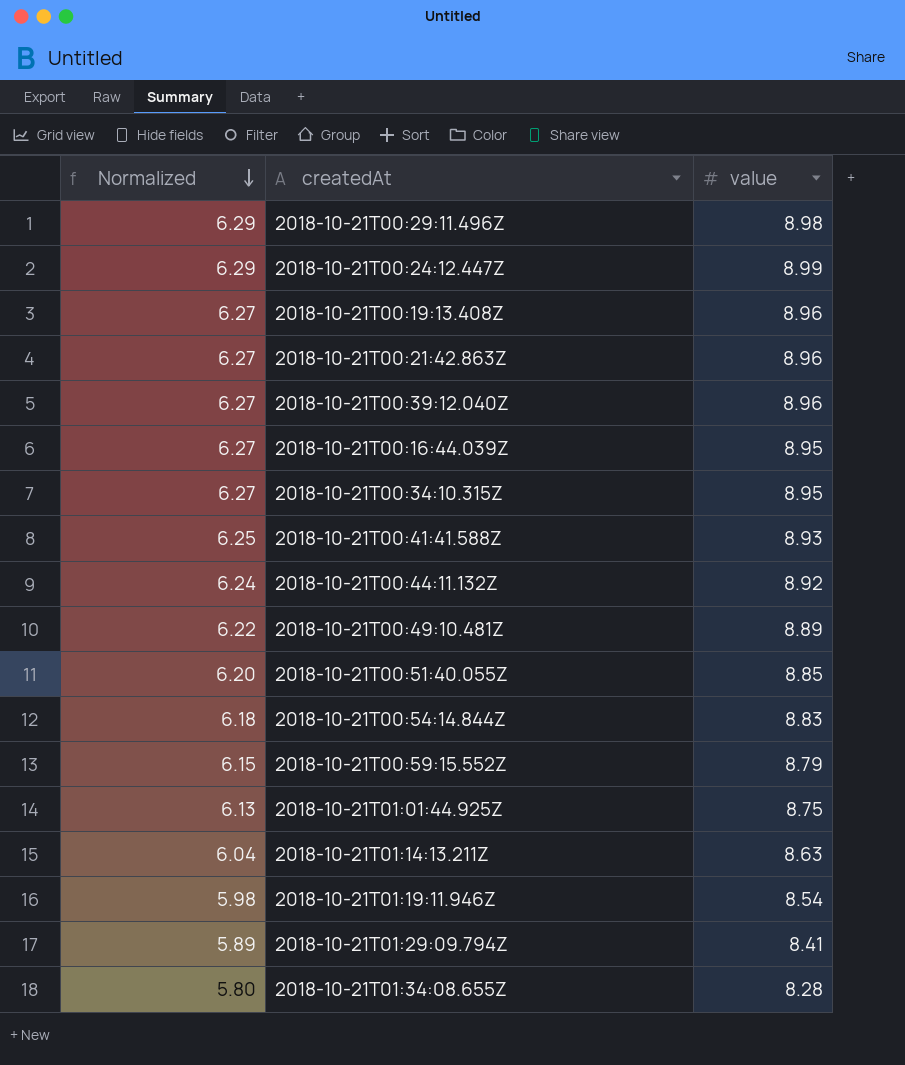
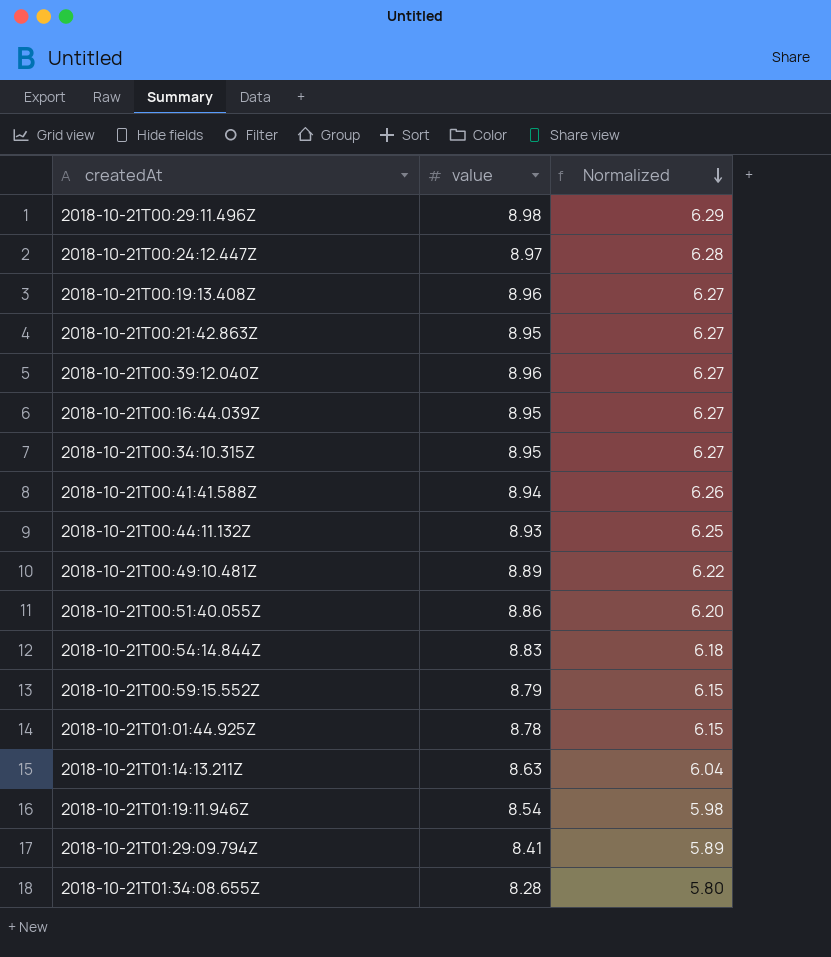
column Normalized | position: 1 -> 3
2018-10-21T00:24:12.447Z | value: 8.99 -> 8.97
2018-10-21T00:24:12.447Z | Normalized: 6.29 -> 6.28
2018-10-21T00:21:42.863Z | value: 8.96 -> 8.95
2018-10-21T00:41:41.588Z | value: 8.93 -> 8.94
2018-10-21T00:41:41.588Z | Normalized: 6.25 -> 6.26
2018-10-21T00:44:11.132Z | value: 8.92 -> 8.93
2018-10-21T00:44:11.132Z | Normalized: 6.24 -> 6.25
2018-10-21T00:51:40.055Z | value: 8.85 -> 8.86
2018-10-21T01:01:44.925Z | value: 8.75 -> 8.78
2018-10-21T01:01:44.925Z | Normalized: 6.13 -> 6.15

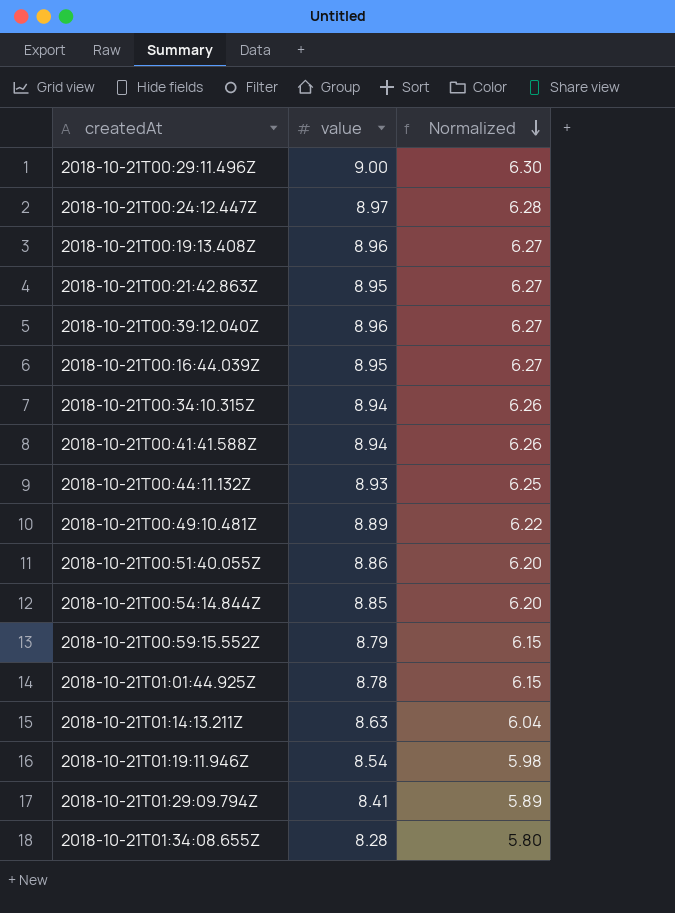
2018-10-21T00:29:11.496Z | value: 8.98 -> 9.00
2018-10-21T00:29:11.496Z | Normalized: 6.29 -> 6.30
2018-10-21T00:34:10.315Z | value: 8.95 -> 8.94
2018-10-21T00:34:10.315Z | Normalized: 6.27 -> 6.26
2018-10-21T00:54:14.844Z | value: 8.83 -> 8.85
2018-10-21T00:54:14.844Z | Normalized: 6.18 -> 6.20

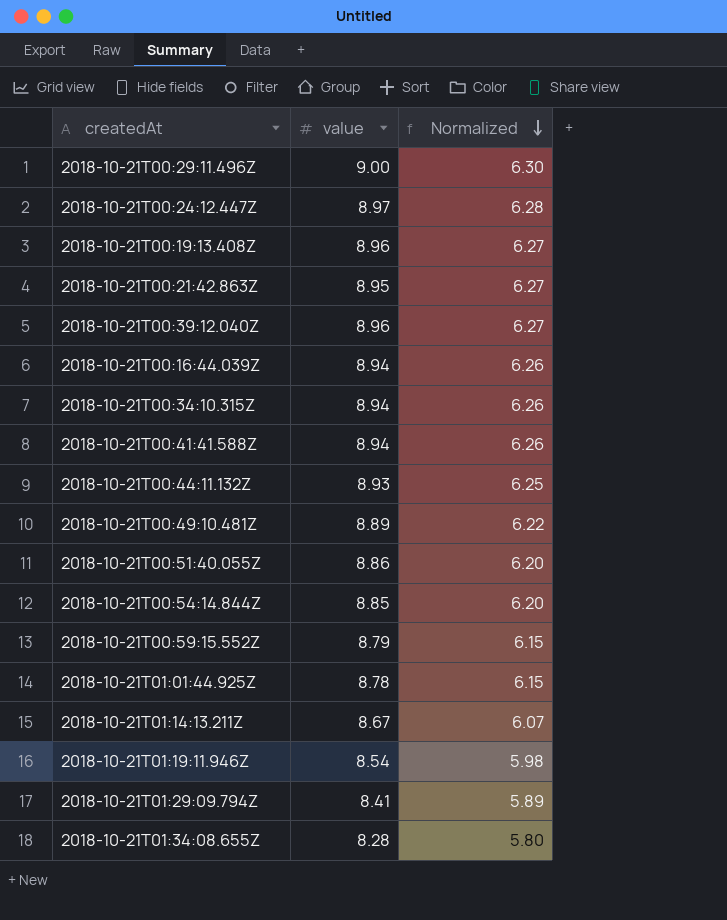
2018-10-21T00:16:44.039Z | value: 8.95 -> 8.94
2018-10-21T00:16:44.039Z | Normalized: 6.27 -> 6.26
2018-10-21T01:14:13.211Z | value: 8.63 -> 8.67
2018-10-21T01:14:13.211Z | Normalized: 6.04 -> 6.07

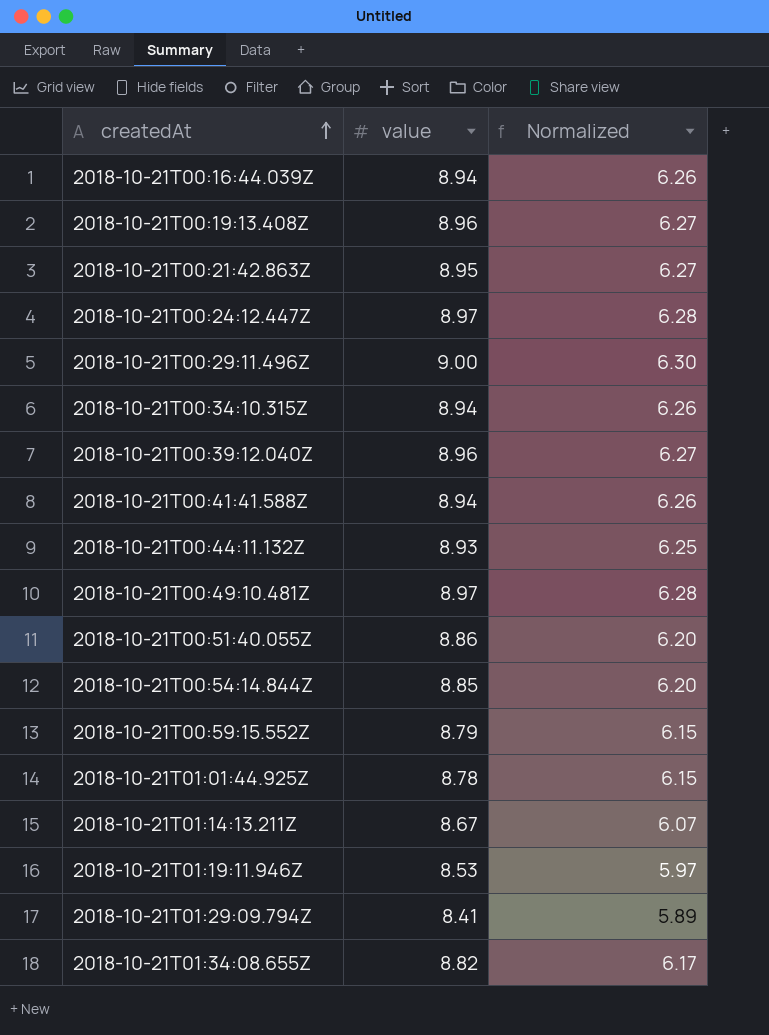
row order: Normalized descending -> createdAt ascending
2018-10-21T00:49:10.481Z | value: 8.89 -> 8.97
2018-10-21T00:49:10.481Z | Normalized: 6.22 -> 6.28
2018-10-21T01:19:11.946Z | value: 8.54 -> 8.53
2018-10-21T01:19:11.946Z | Normalized: 5.98 -> 5.97
2018-10-21T01:34:08.655Z | value: 8.28 -> 8.82
2018-10-21T01:34:08.655Z | Normalized: 5.80 -> 6.17

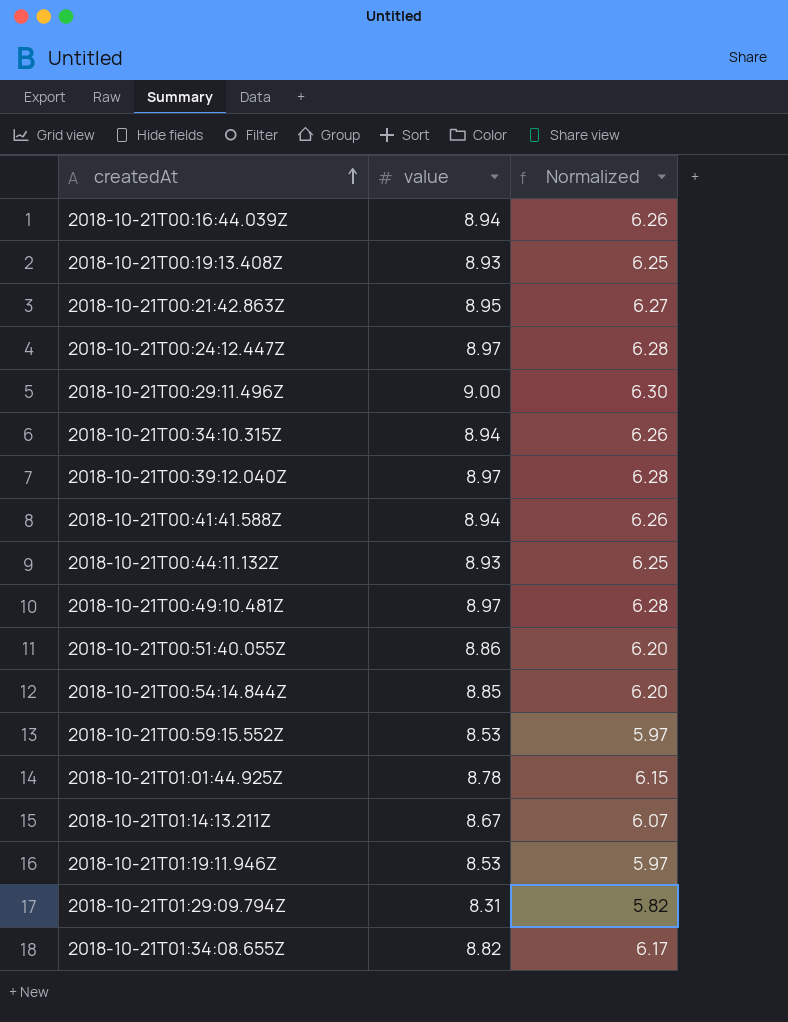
2018-10-21T00:19:13.408Z | value: 8.96 -> 8.93
2018-10-21T00:19:13.408Z | Normalized: 6.27 -> 6.25
2018-10-21T00:39:12.040Z | value: 8.96 -> 8.97
2018-10-21T00:39:12.040Z | Normalized: 6.27 -> 6.28
2018-10-21T00:59:15.552Z | value: 8.79 -> 8.53
2018-10-21T00:59:15.552Z | Normalized: 6.15 -> 5.97
2018-10-21T01:29:09.794Z | value: 8.41 -> 8.31
2018-10-21T01:29:09.794Z | Normalized: 5.89 -> 5.82

